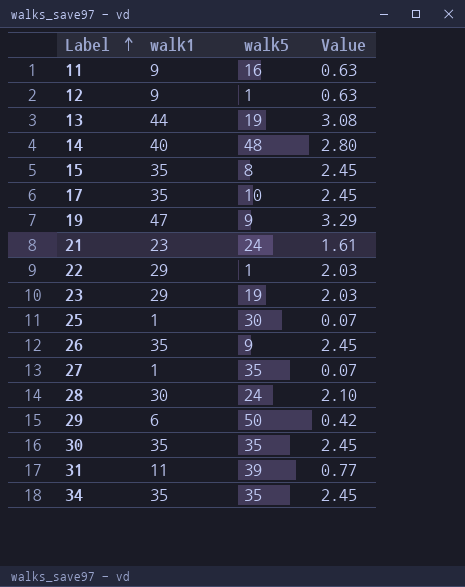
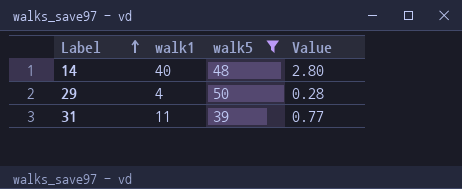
filter: none -> walk5 >= 39
29 | walk1: 6 -> 4
29 | Value: 0.42 -> 0.28

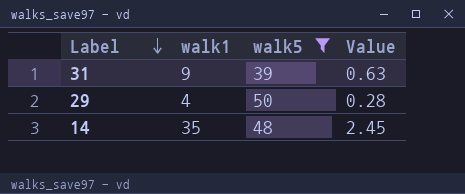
row order: Label ascending -> Label descending
31 | walk1: 11 -> 9
31 | Value: 0.77 -> 0.63
14 | walk1: 40 -> 35
14 | Value: 2.80 -> 2.45

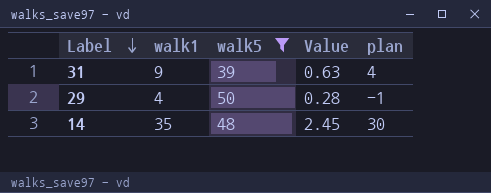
column plan | formula: none -> [walk1] - 5

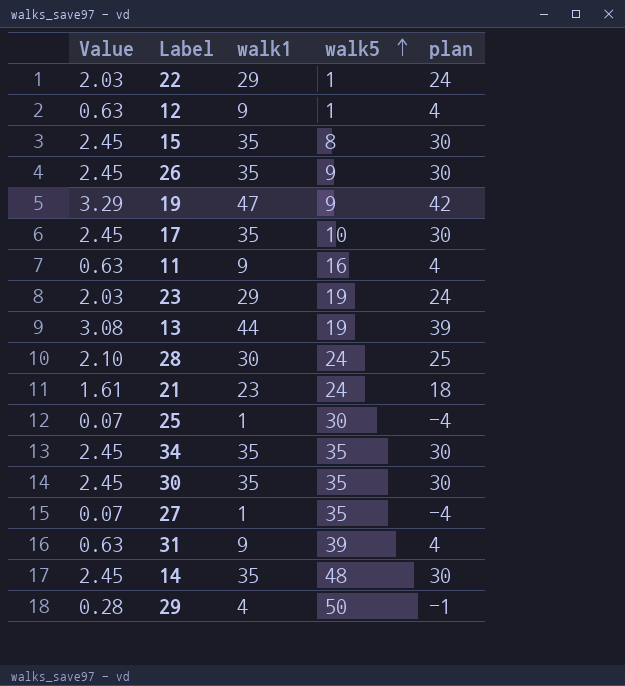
filter: walk5 >= 39 -> none
row order: Label descending -> walk5 ascending
column Value | position: 4 -> 1

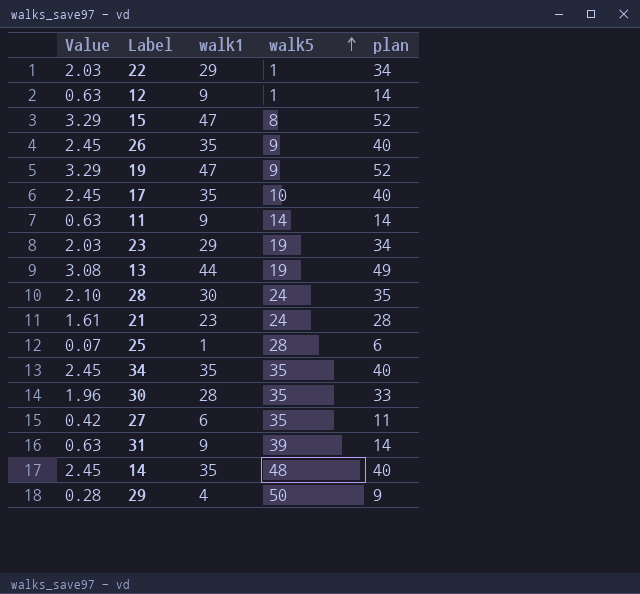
column plan | formula: [walk1] - 5 -> [walk1] + 5
15 | Value: 2.45 -> 3.29
15 | walk1: 35 -> 47
11 | walk5: 16 -> 14
25 | walk5: 30 -> 28
30 | Value: 2.45 -> 1.96
30 | walk1: 35 -> 28
27 | Value: 0.07 -> 0.42
27 | walk1: 1 -> 6

